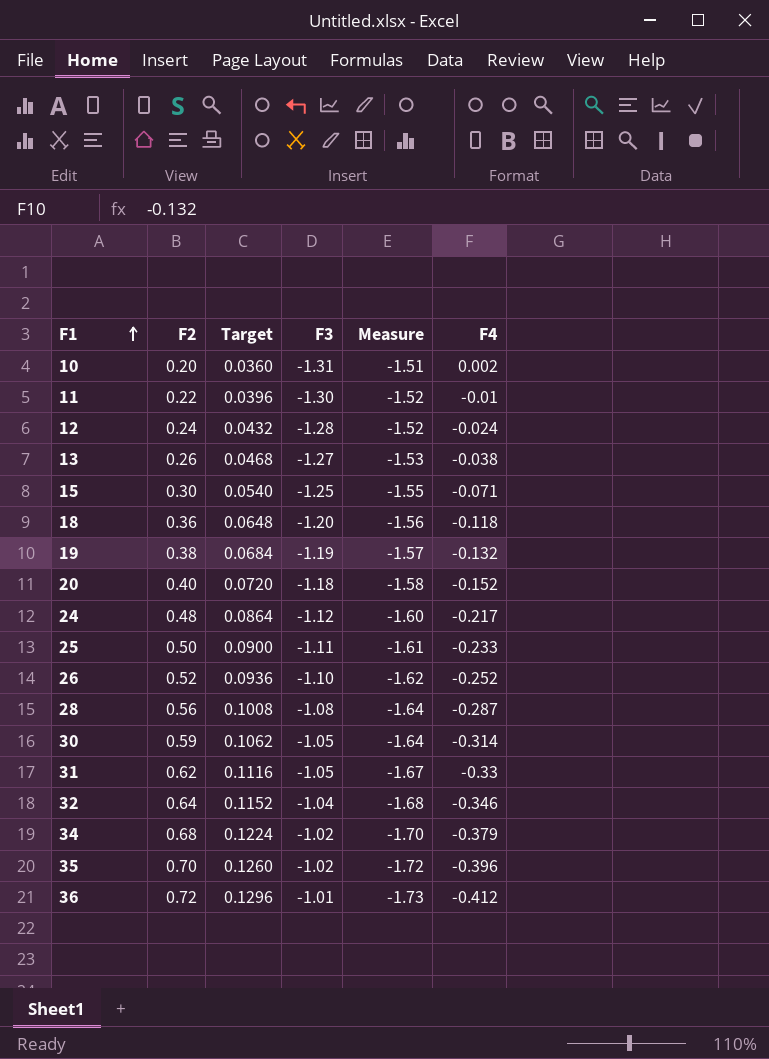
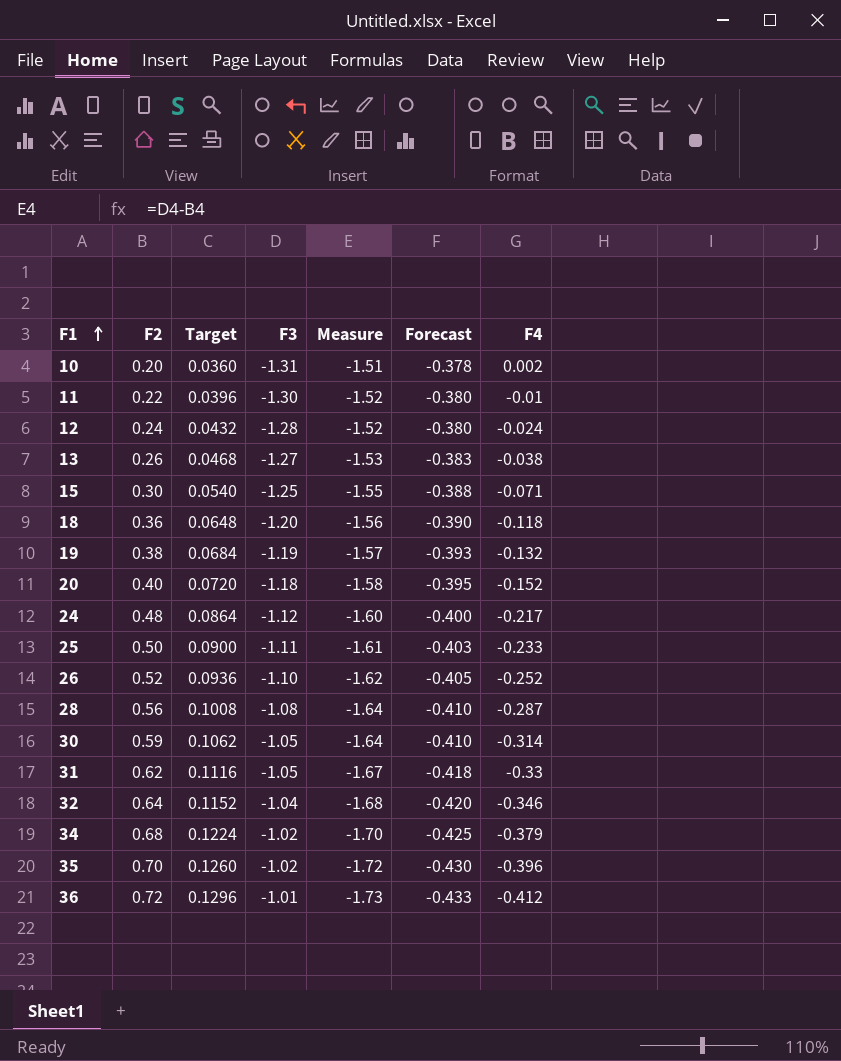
column Forecast | formula: none -> [Measure] * 0.25

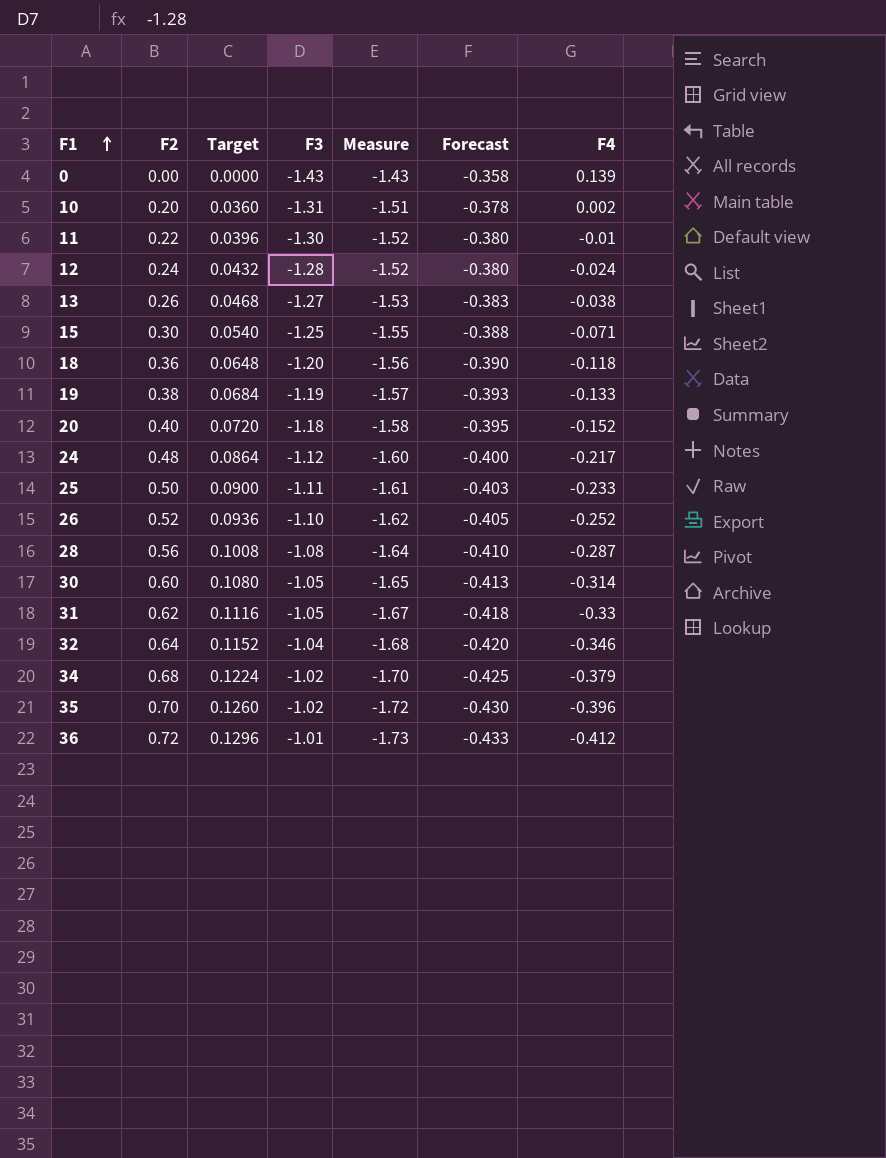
row 0: none -> 0.00 | 0.0000 | -1.43 | -1.43 | -0.358 | 0.139
19 | F4: -0.132 -> -0.133
30 | F2: 0.59 -> 0.60
30 | Target: 0.1062 -> 0.1080
30 | Measure: -1.64 -> -1.65
30 | Forecast: -0.410 -> -0.413

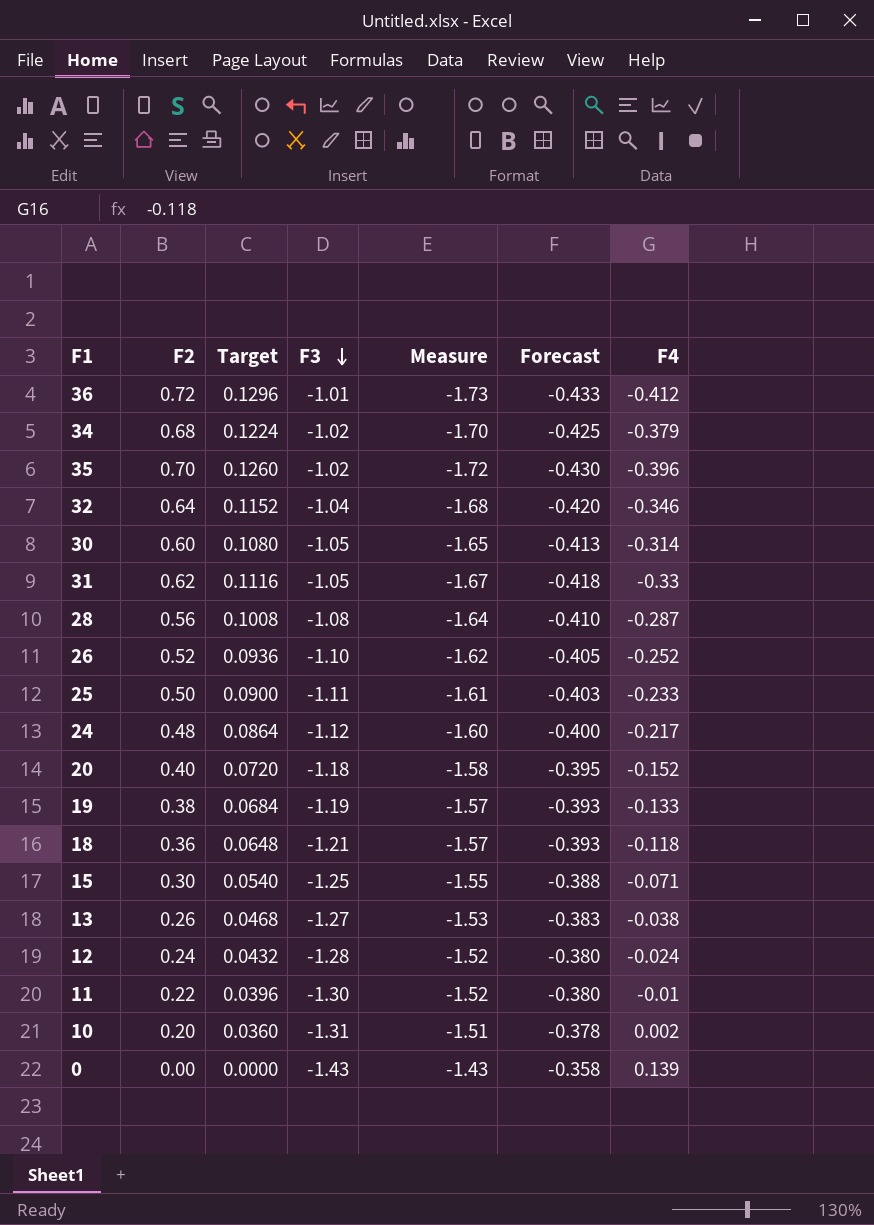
row order: F1 ascending -> F3 descending
18 | F3: -1.20 -> -1.21
18 | Measure: -1.56 -> -1.57
18 | Forecast: -0.390 -> -0.393

